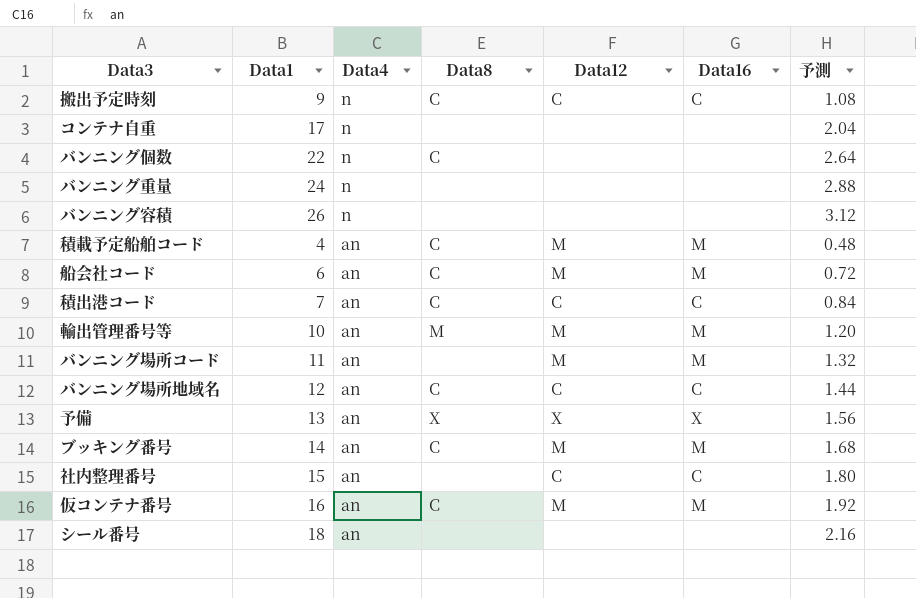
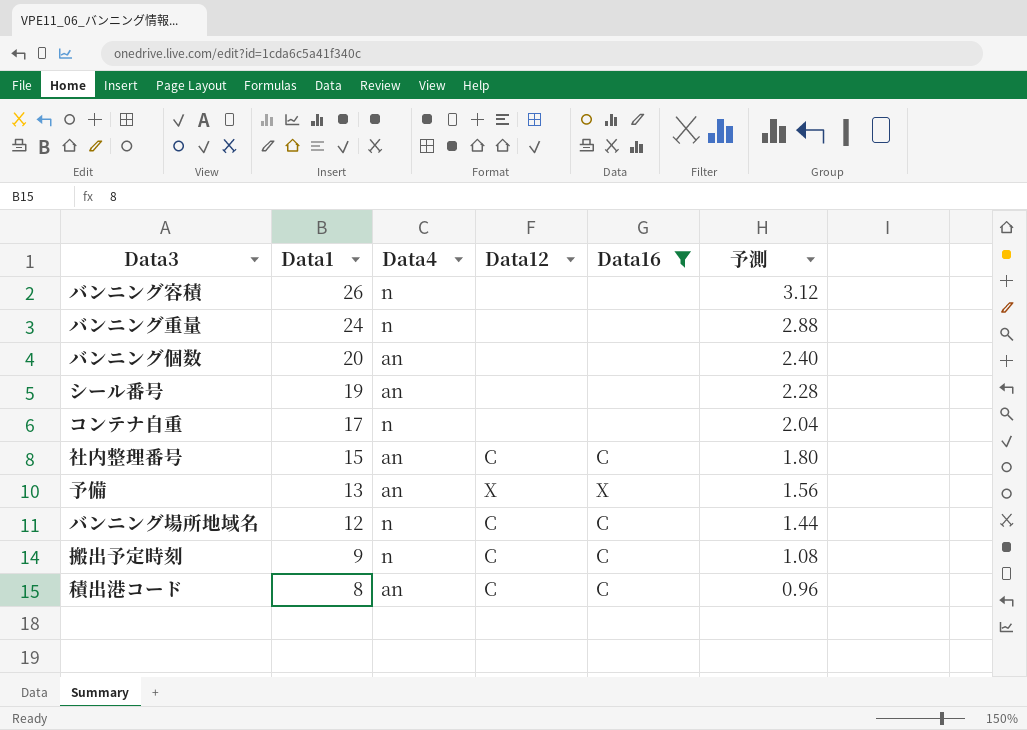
filter: none -> Data16 != M
row order: Data4 descending -> Data1 descending
column Data8 | position: 4 -> none
バンニング個数 | Data1: 22 -> 20
バンニング個数 | Data4: n -> an
バンニング個数 | 予測: 2.64 -> 2.40
シール番号 | Data1: 18 -> 19
シール番号 | 予測: 2.16 -> 2.28
バンニング場所地域名 | Data4: an -> n
積出港コード | Data1: 7 -> 8
積出港コード | 予測: 0.84 -> 0.96

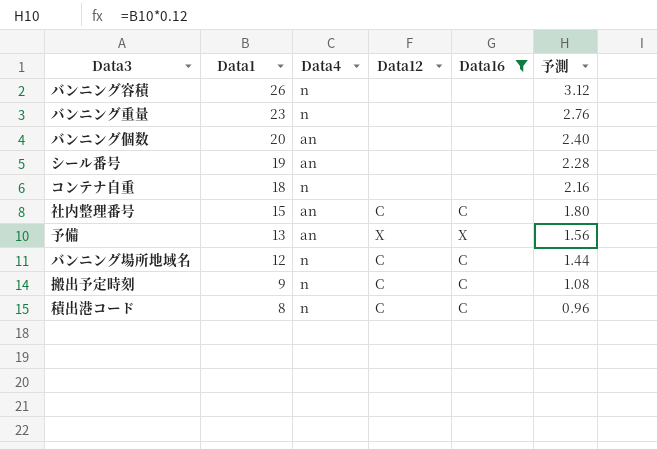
バンニング重量 | Data1: 24 -> 23
バンニング重量 | 予測: 2.88 -> 2.76
コンテナ自重 | Data1: 17 -> 18
コンテナ自重 | 予測: 2.04 -> 2.16
積出港コード | Data4: an -> n

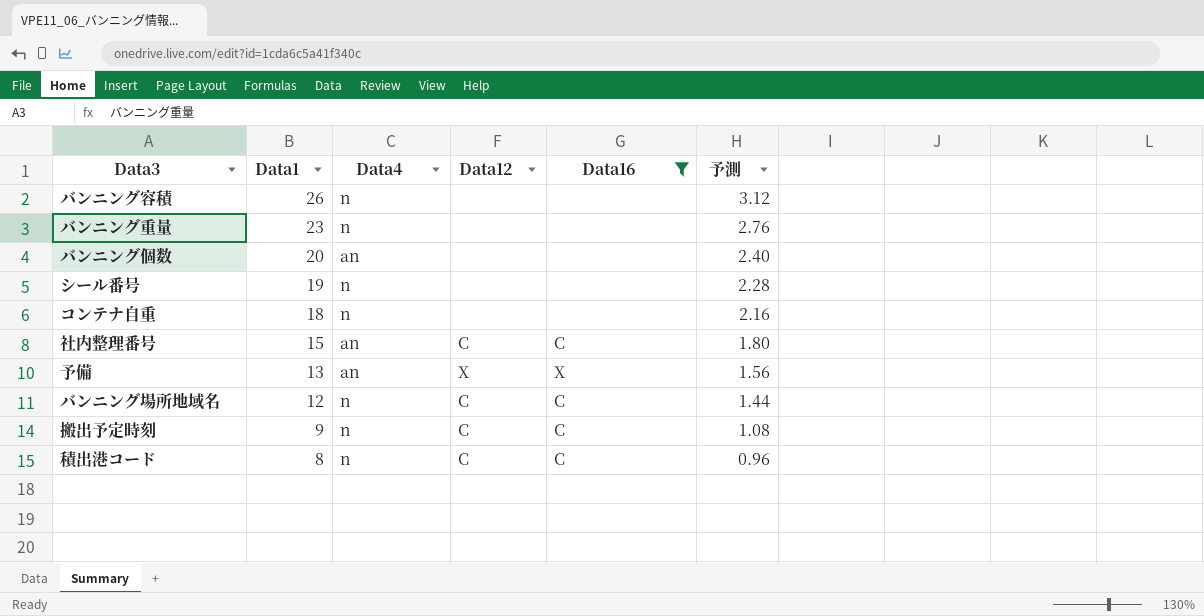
シール番号 | Data4: an -> n

